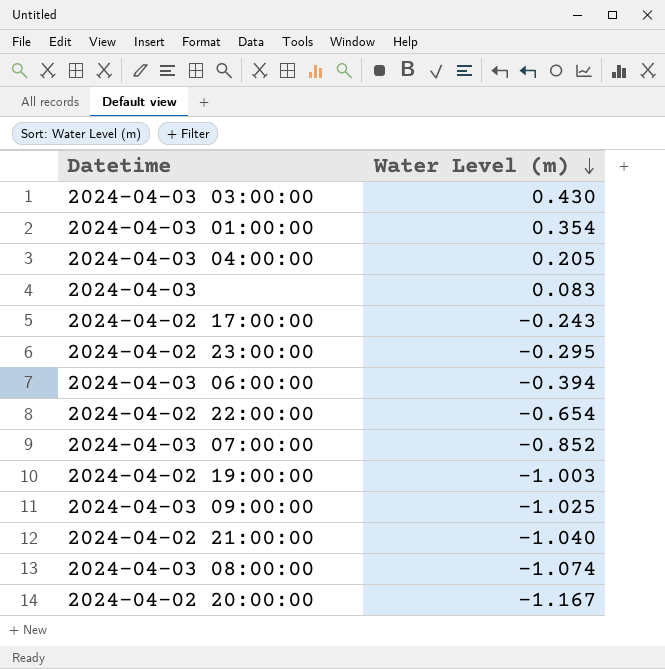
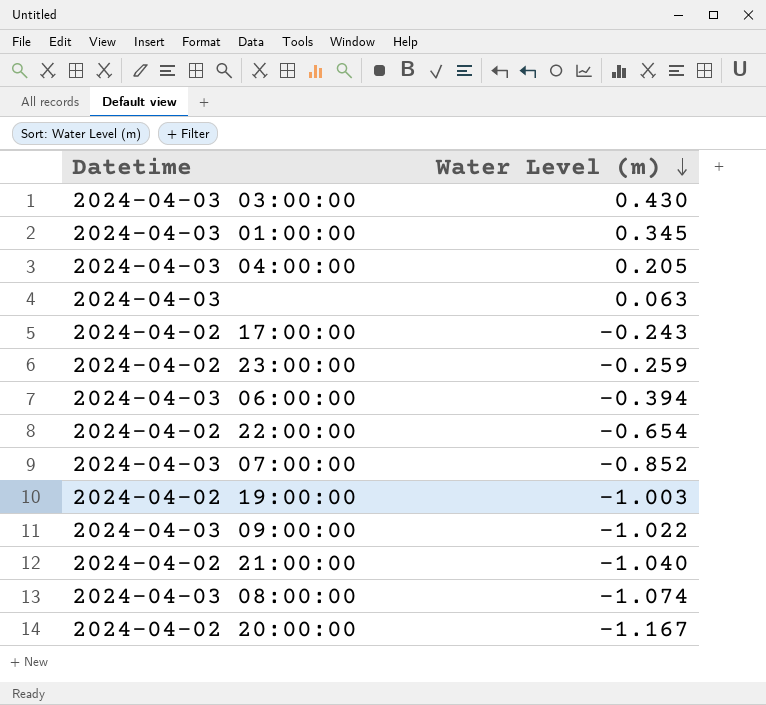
2024-04-03 01:00:00 | Water Level (m): 0.354 -> 0.345
2024-04-03 | Water Level (m): 0.083 -> 0.063
2024-04-02 23:00:00 | Water Level (m): -0.295 -> -0.259
2024-04-03 09:00:00 | Water Level (m): -1.025 -> -1.022

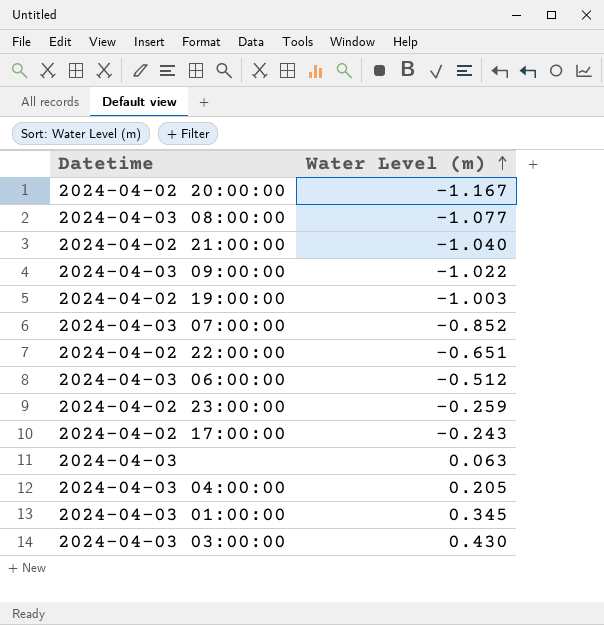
row order: Water Level (m) descending -> Water Level (m) ascending
2024-04-03 08:00:00 | Water Level (m): -1.074 -> -1.077
2024-04-02 22:00:00 | Water Level (m): -0.654 -> -0.651
2024-04-03 06:00:00 | Water Level (m): -0.394 -> -0.512

